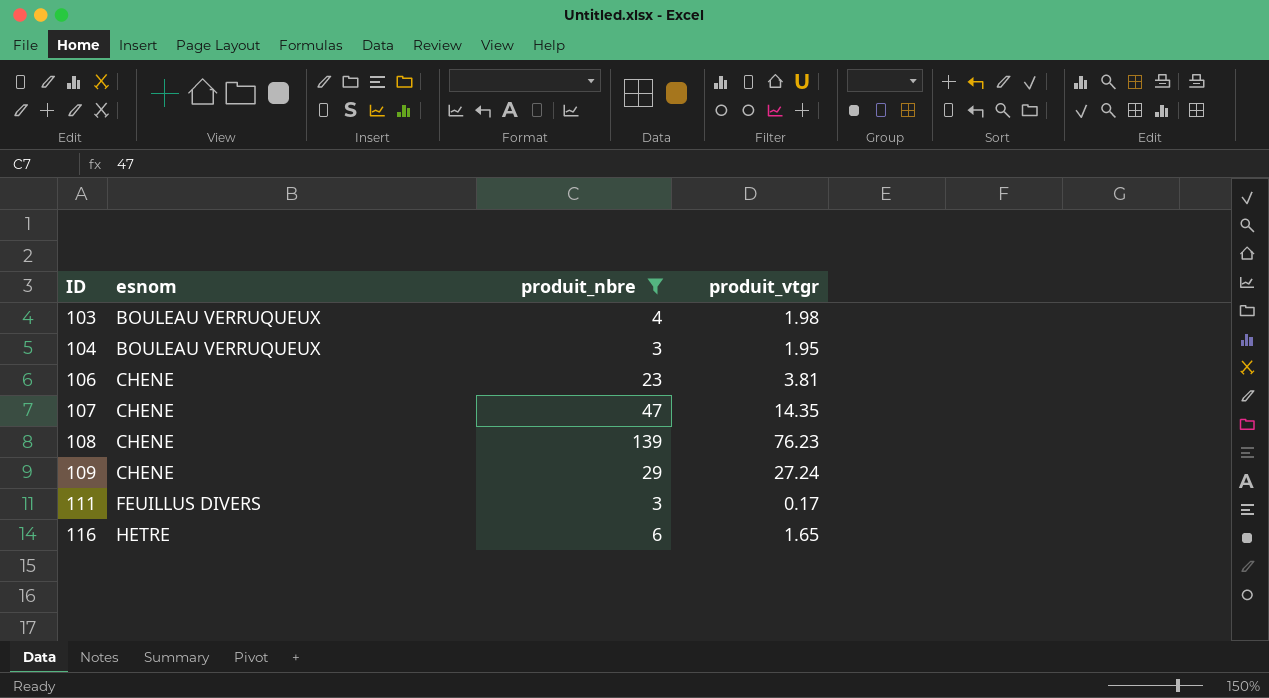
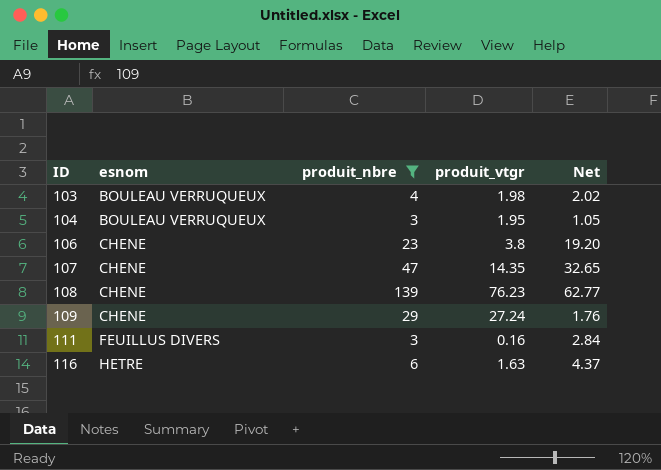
column Net | formula: none -> [produit_nbre] - [produit_vtgr]
106 | produit_vtgr: 3.81 -> 3.8
111 | produit_vtgr: 0.17 -> 0.16
116 | produit_vtgr: 1.65 -> 1.63

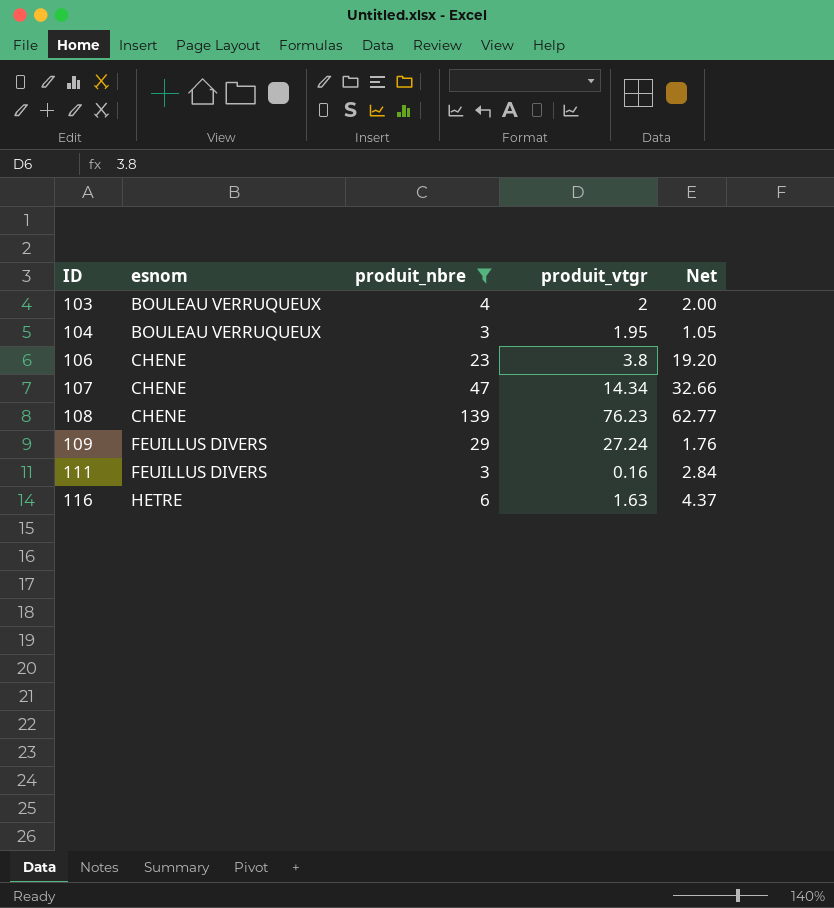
103 | produit_vtgr: 1.98 -> 2
103 | Net: 2.02 -> 2.00
107 | produit_vtgr: 14.35 -> 14.34
107 | Net: 32.65 -> 32.66
109 | esnom: CHENE -> FEUILLUS DIVERS

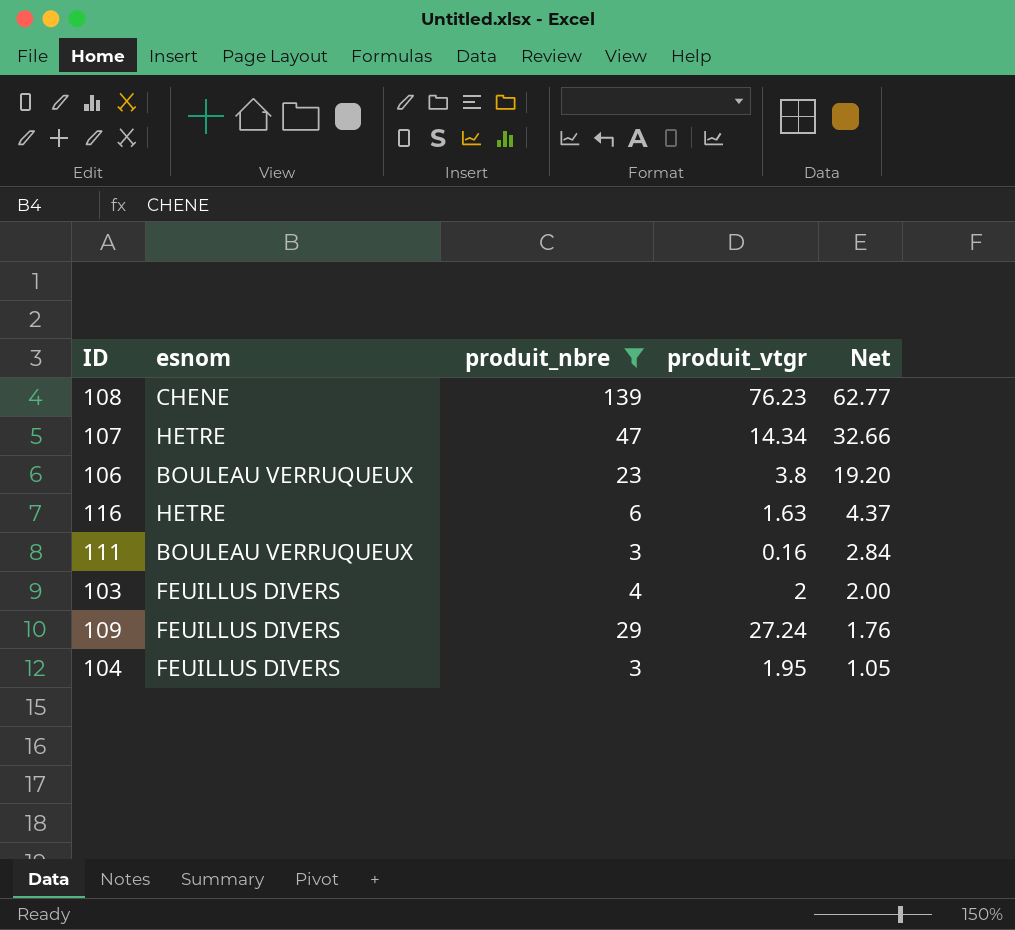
row order: ID ascending -> Net descending
107 | esnom: CHENE -> HETRE
106 | esnom: CHENE -> BOULEAU VERRUQUEUX
111 | esnom: FEUILLUS DIVERS -> BOULEAU VERRUQUEUX
103 | esnom: BOULEAU VERRUQUEUX -> FEUILLUS DIVERS
104 | esnom: BOULEAU VERRUQUEUX -> FEUILLUS DIVERS

